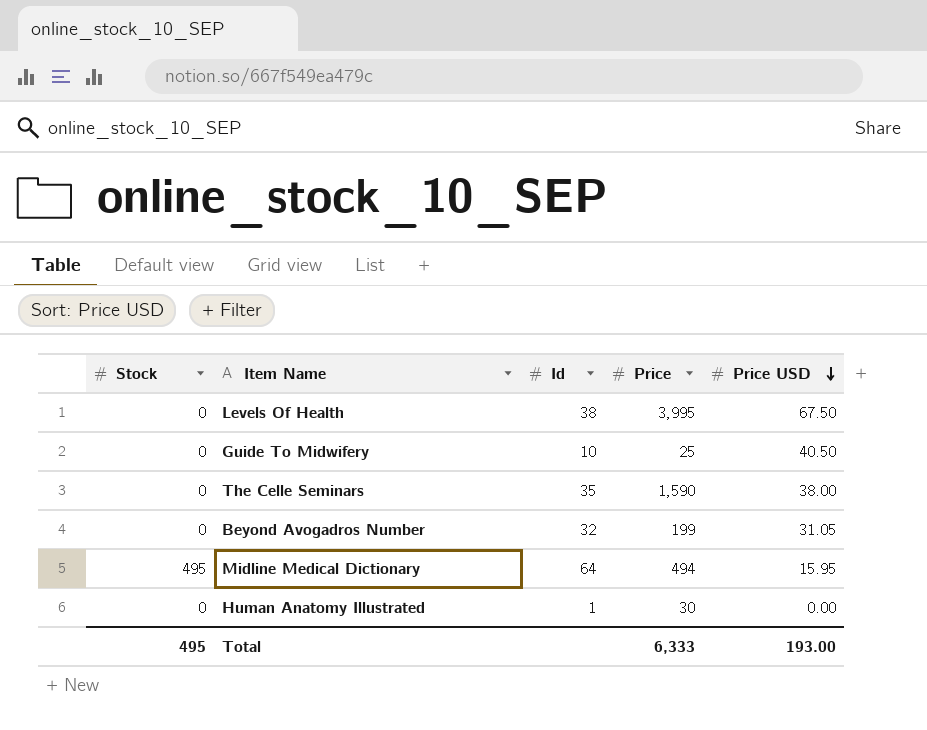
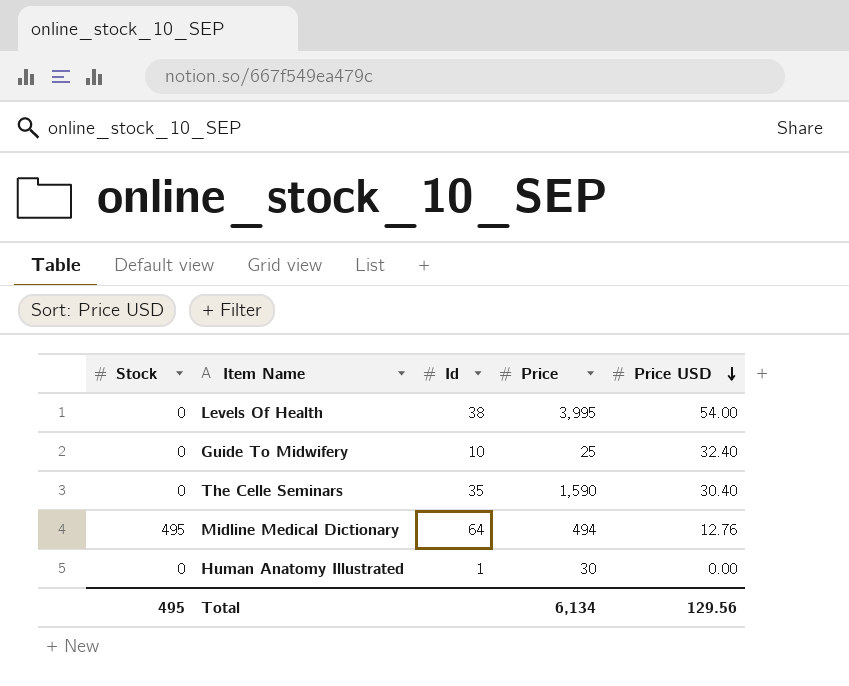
row Beyond Avogadros Number: 0 | 32 | 199 | 31.05 -> none
Levels Of Health | Price USD: 67.50 -> 54.00
Guide To Midwifery | Price USD: 40.50 -> 32.40
The Celle Seminars | Price USD: 38.00 -> 30.40
Midline Medical Dictionary | Price USD: 15.95 -> 12.76
Total | Price: 6,333 -> 6,134
Total | Price USD: 193.00 -> 129.56

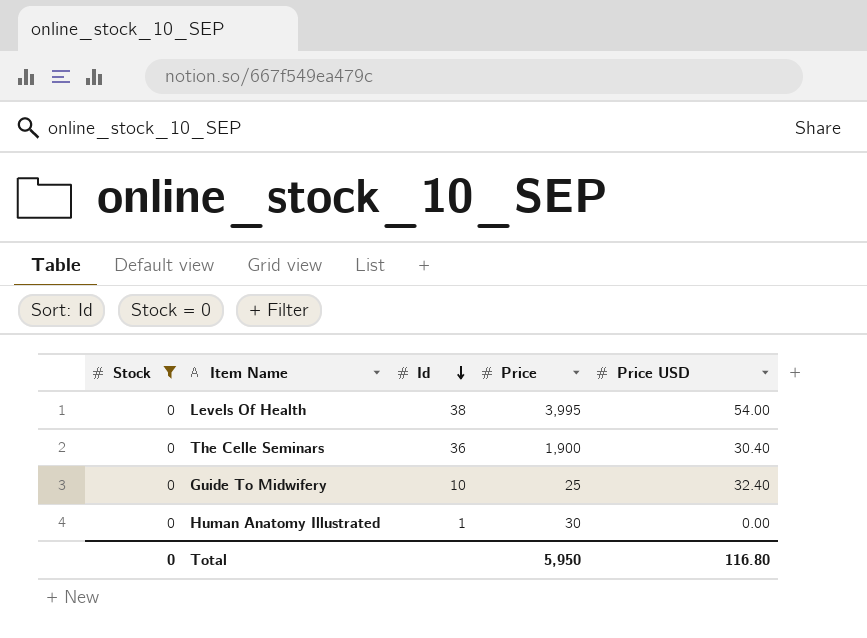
filter: none -> Stock = 0
row order: Price USD descending -> Id descending
The Celle Seminars | Id: 35 -> 36
The Celle Seminars | Price: 1,590 -> 1,900
Total | Stock: 495 -> 0
Total | Price: 6,134 -> 5,950
Total | Price USD: 129.56 -> 116.80

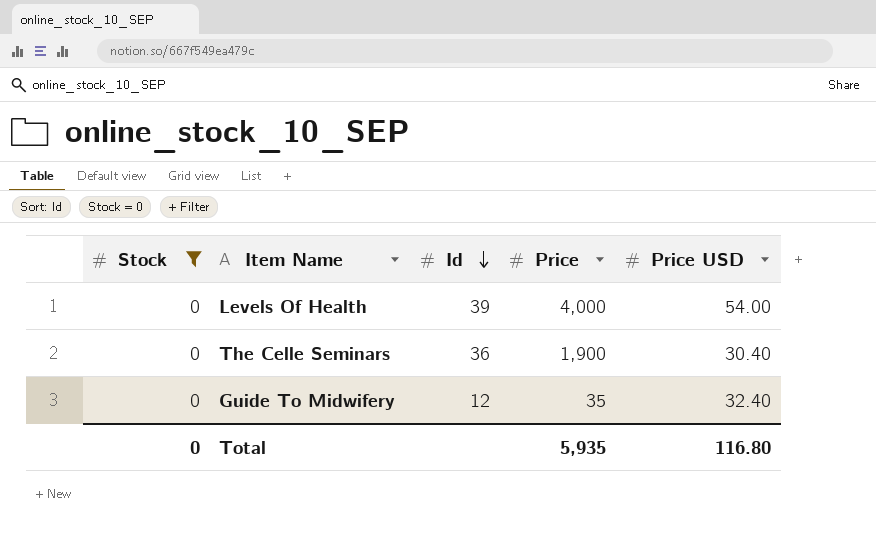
row Human Anatomy Illustrated: 0 | 1 | 30 | 0.00 -> none
Levels Of Health | Id: 38 -> 39
Levels Of Health | Price: 3,995 -> 4,000
Guide To Midwifery | Id: 10 -> 12
Guide To Midwifery | Price: 25 -> 35
Total | Price: 5,950 -> 5,935

